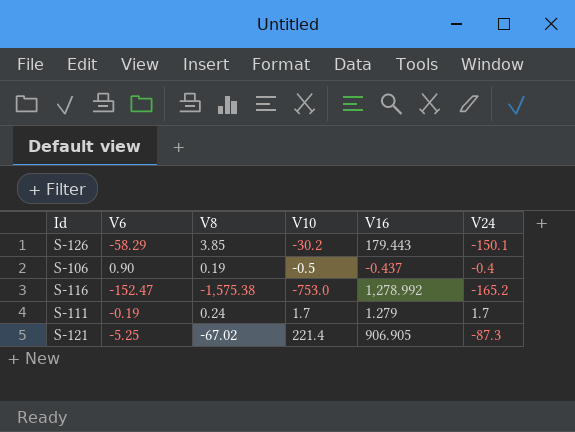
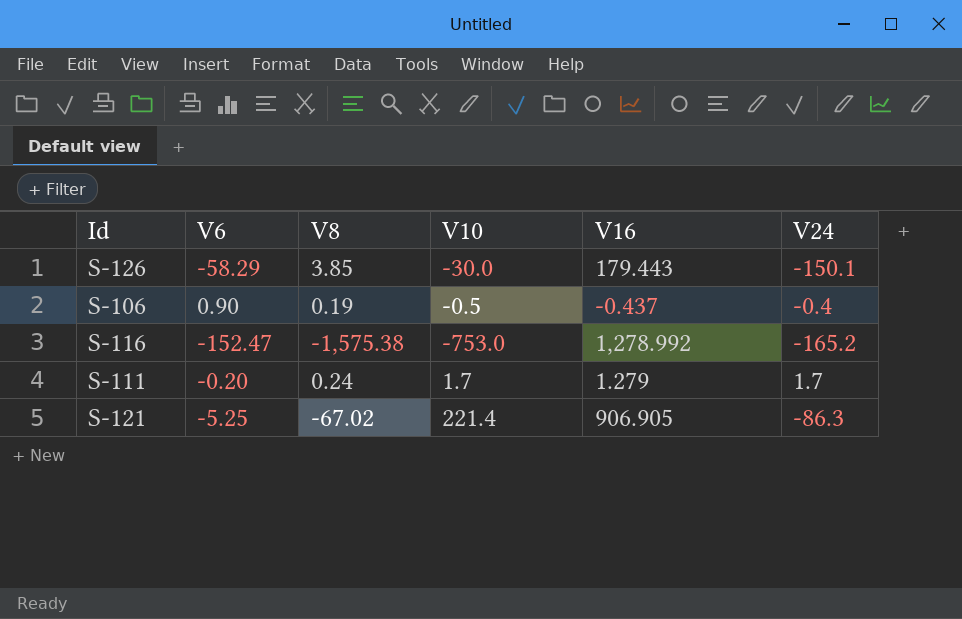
S-126 | V10: -30.2 -> -30.0
S-111 | V6: -0.19 -> -0.20
S-121 | V24: -87.3 -> -86.3

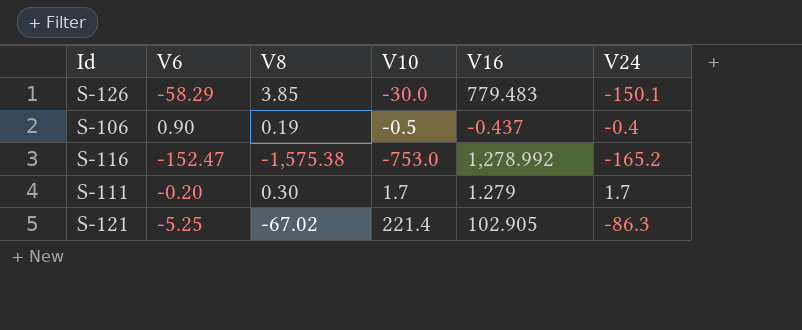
S-126 | V16: 179.443 -> 779.483
S-111 | V8: 0.24 -> 0.30
S-121 | V16: 906.905 -> 102.905

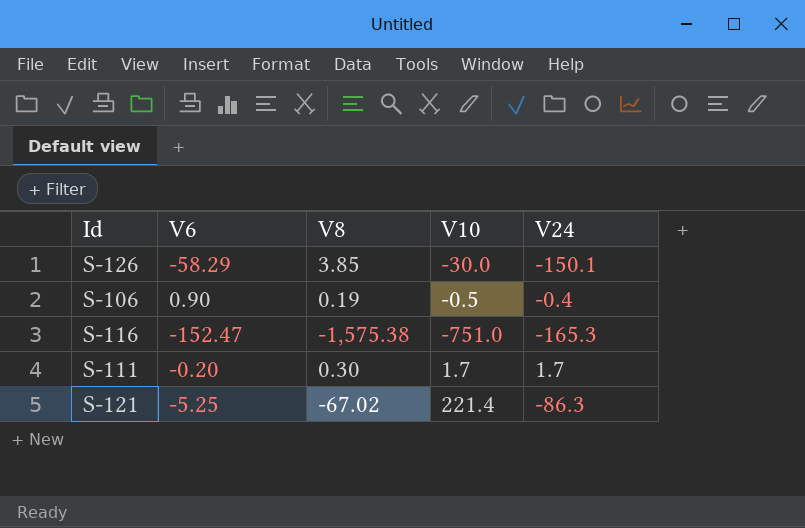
column V16 | position: 5 -> none
S-116 | V10: -753.0 -> -751.0
S-116 | V24: -165.2 -> -165.3

